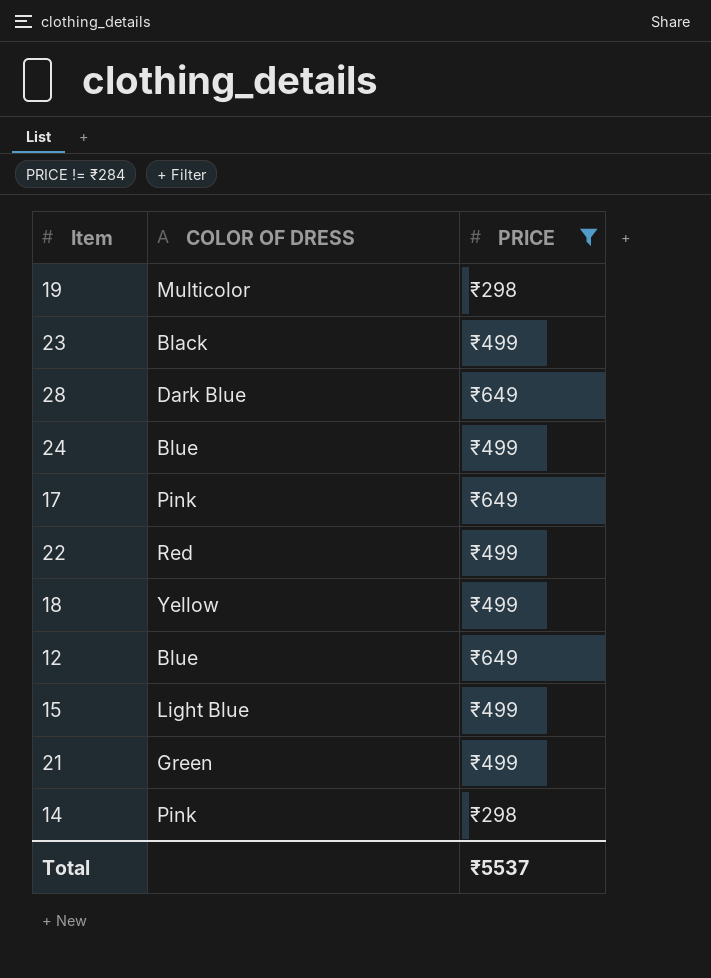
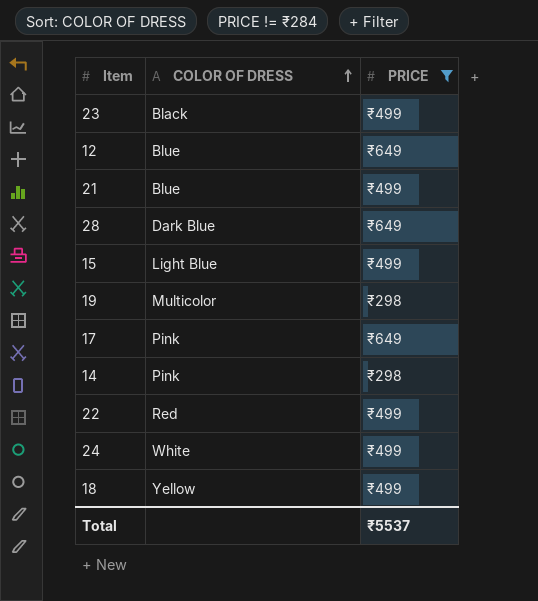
row order: none -> COLOR OF DRESS ascending
21 | COLOR OF DRESS: Green -> Blue
24 | COLOR OF DRESS: Blue -> White

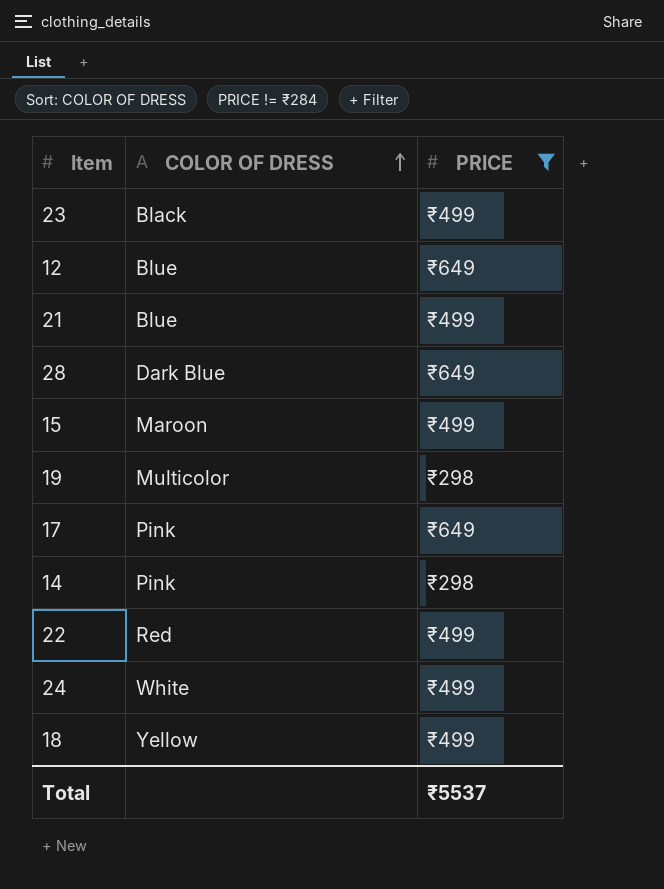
15 | COLOR OF DRESS: Light Blue -> Maroon

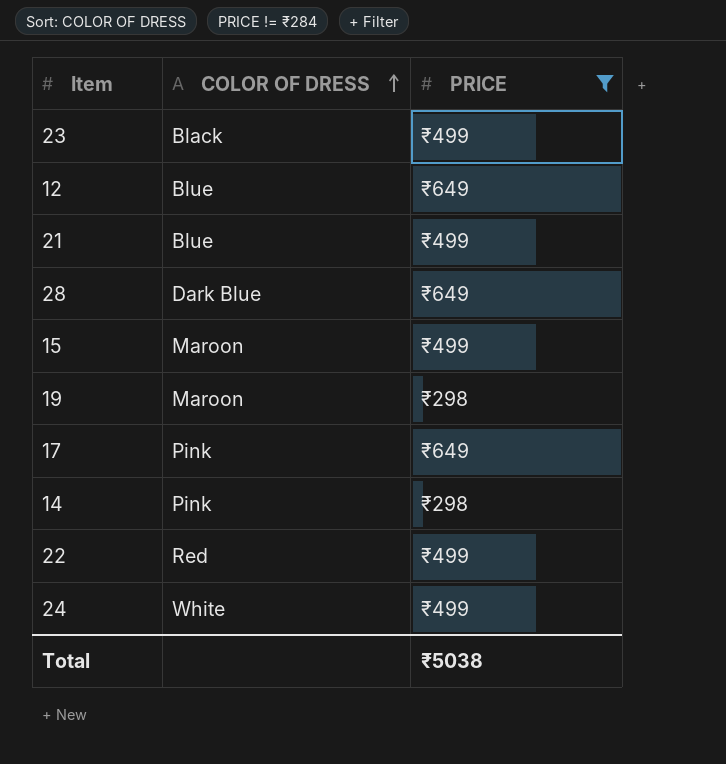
row 18: Yellow | ₹499 -> none
19 | COLOR OF DRESS: Multicolor -> Maroon
Total | PRICE: ₹5537 -> ₹5038

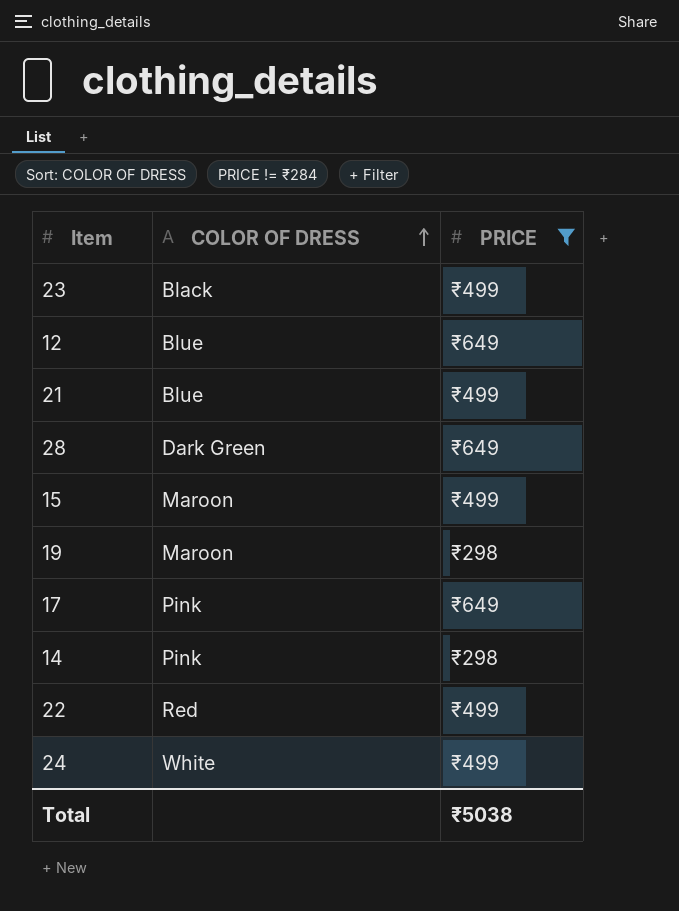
28 | COLOR OF DRESS: Dark Blue -> Dark Green

